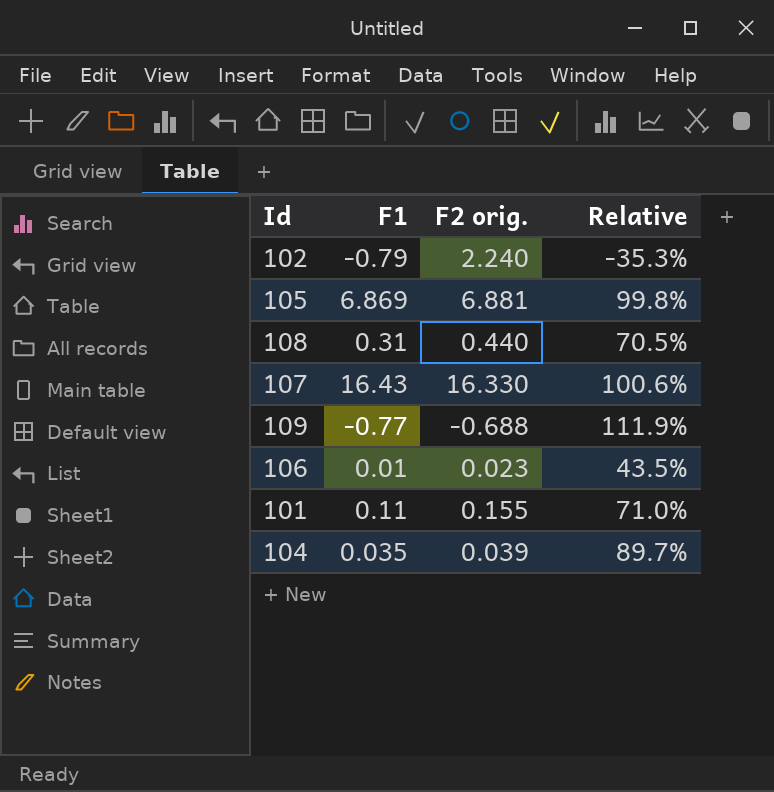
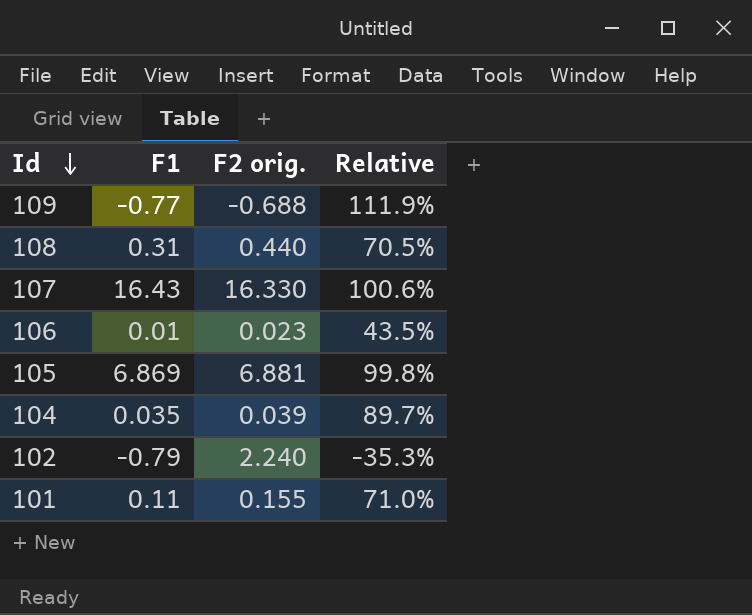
row order: none -> Id descending

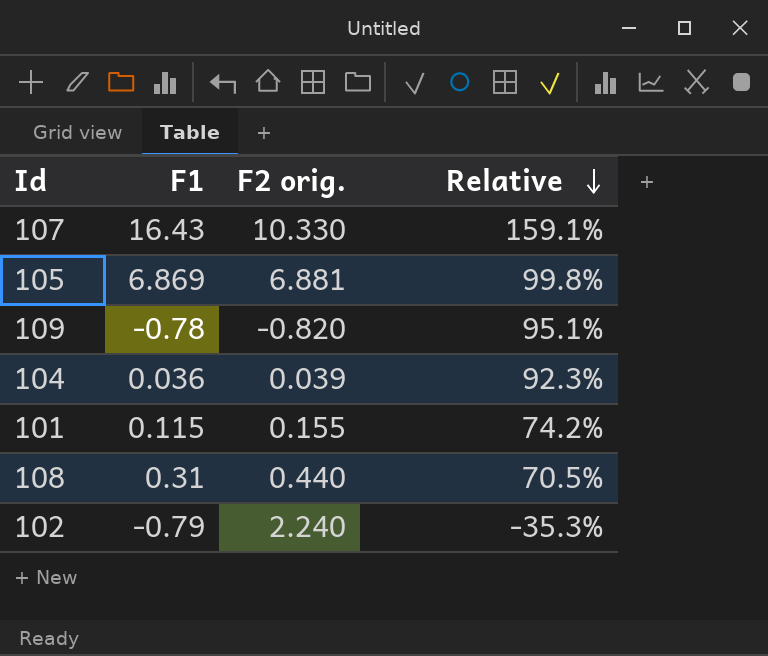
row order: Id descending -> Relative descending
row 106: 0.01 | 0.023 | 43.5% -> none
107 | F2 orig.: 16.330 -> 10.330
107 | Relative: 100.6% -> 159.1%
109 | F1: -0.77 -> -0.78
109 | F2 orig.: -0.688 -> -0.820
109 | Relative: 111.9% -> 95.1%
104 | F1: 0.035 -> 0.036
104 | Relative: 89.7% -> 92.3%
101 | F1: 0.11 -> 0.115
101 | Relative: 71.0% -> 74.2%

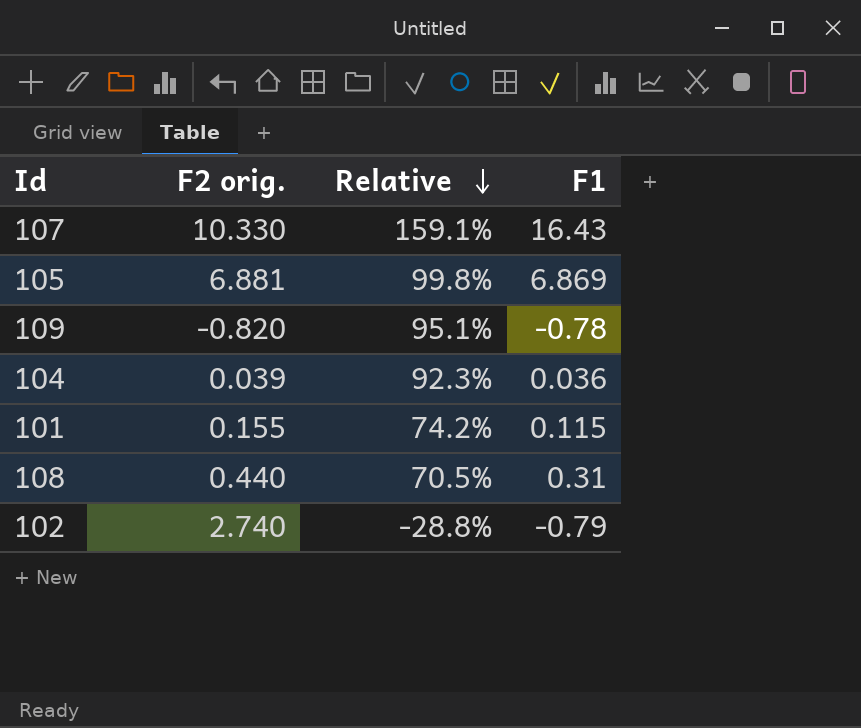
column F1 | position: 2 -> 4
102 | F2 orig.: 2.240 -> 2.740
102 | Relative: -35.3% -> -28.8%

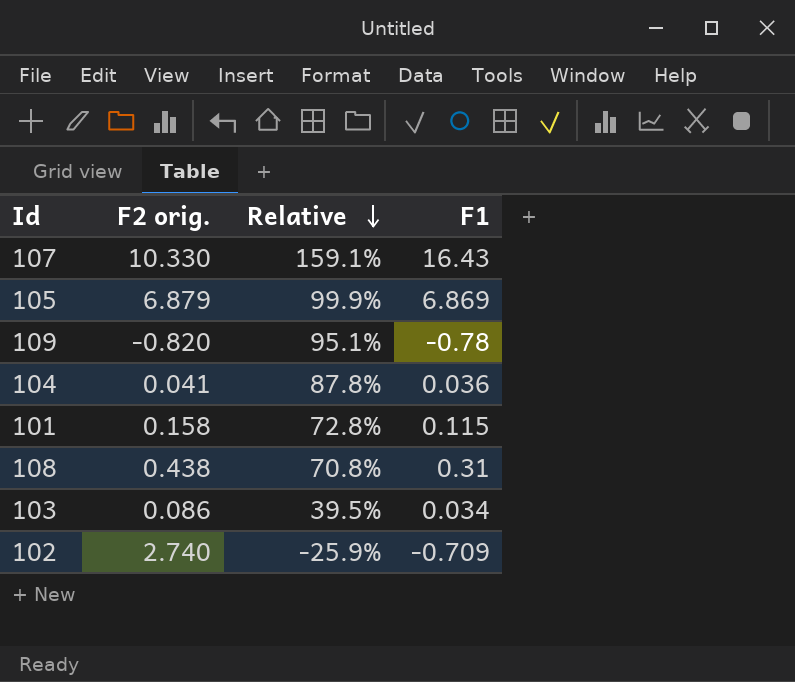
105 | F2 orig.: 6.881 -> 6.879
105 | Relative: 99.8% -> 99.9%
104 | F2 orig.: 0.039 -> 0.041
104 | Relative: 92.3% -> 87.8%
101 | F2 orig.: 0.155 -> 0.158
101 | Relative: 74.2% -> 72.8%
108 | F2 orig.: 0.440 -> 0.438
108 | Relative: 70.5% -> 70.8%
row 103: none -> 0.086 | 39.5% | 0.034
102 | Relative: -28.8% -> -25.9%
102 | F1: -0.79 -> -0.709

